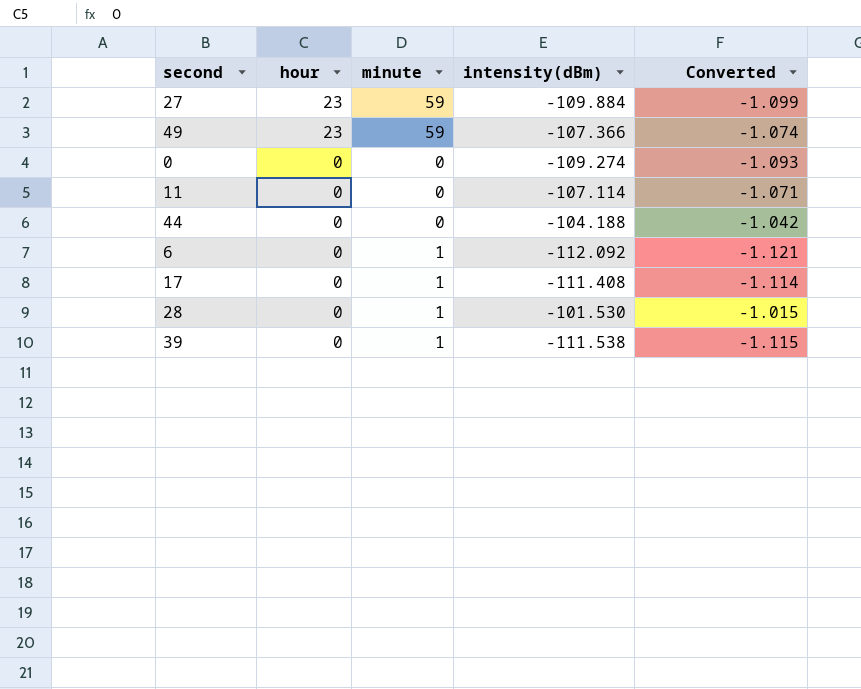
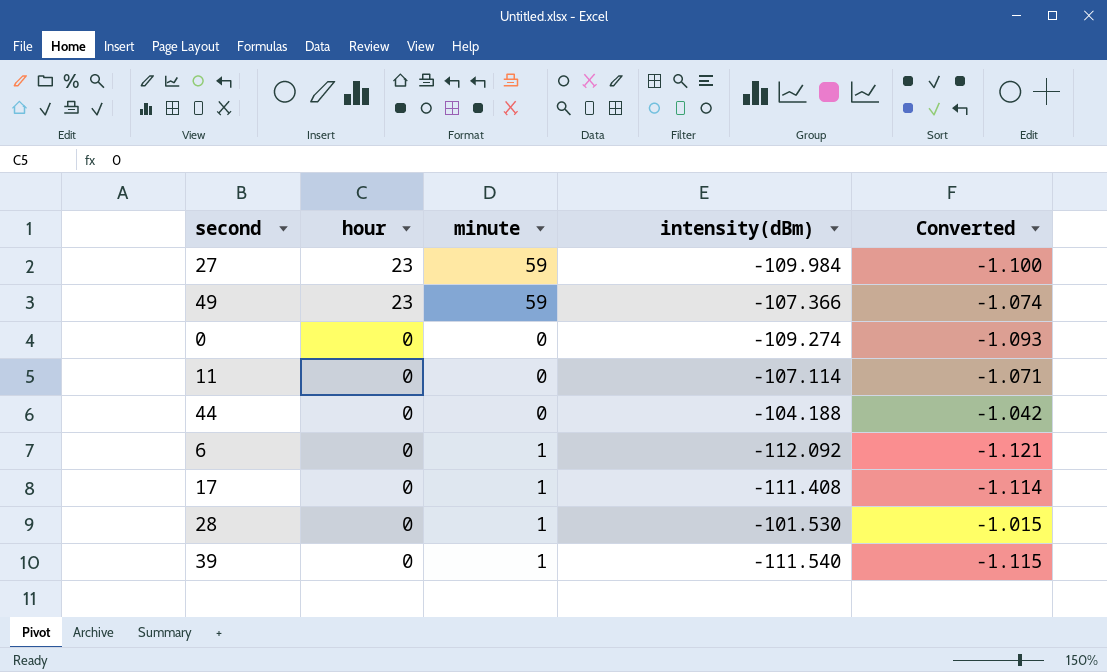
27 | intensity(dBm): -109.884 -> -109.984
27 | Converted: -1.099 -> -1.100
39 | intensity(dBm): -111.538 -> -111.540

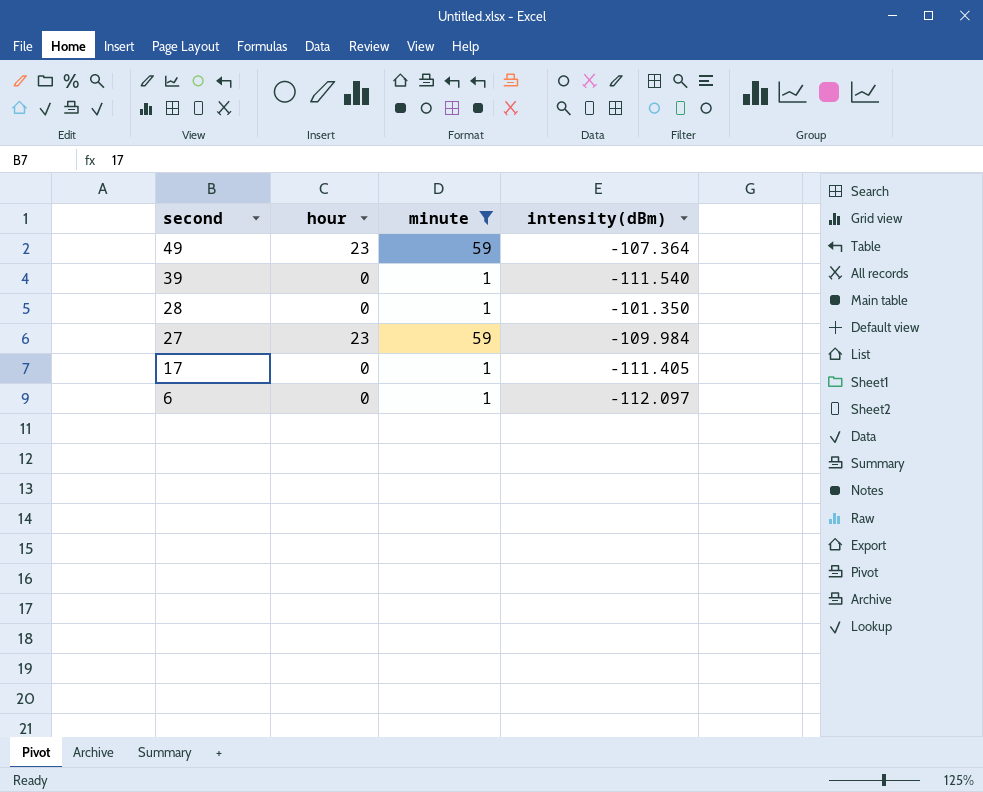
filter: none -> minute != 0
row order: hour descending -> second descending
column Converted | formula: [intensity(dBm)] * 0.01 -> none
49 | intensity(dBm): -107.366 -> -107.364
28 | intensity(dBm): -101.530 -> -101.350
17 | intensity(dBm): -111.408 -> -111.405
6 | intensity(dBm): -112.092 -> -112.097

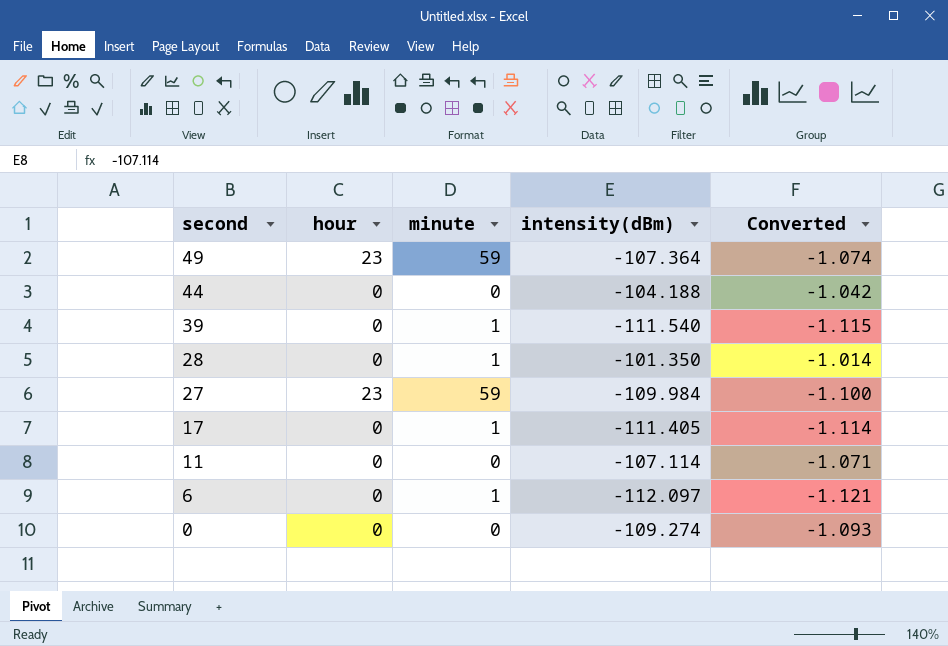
filter: minute != 0 -> none
column Converted | formula: none -> [intensity(dBm)] * 0.01

